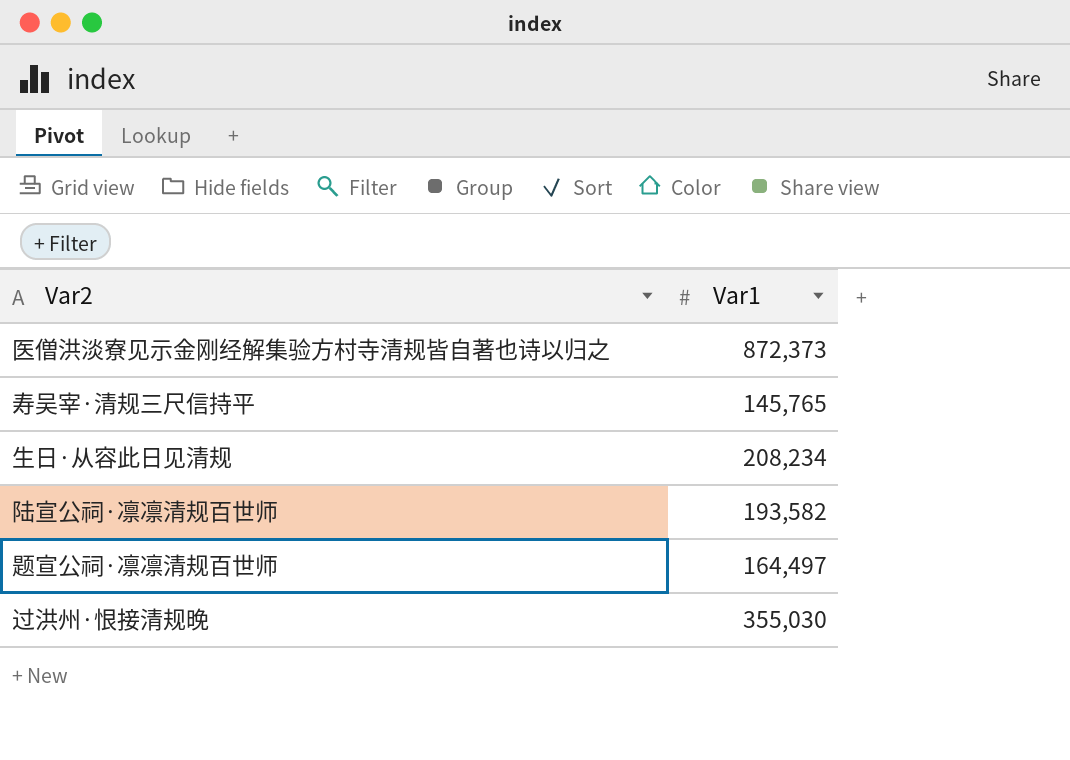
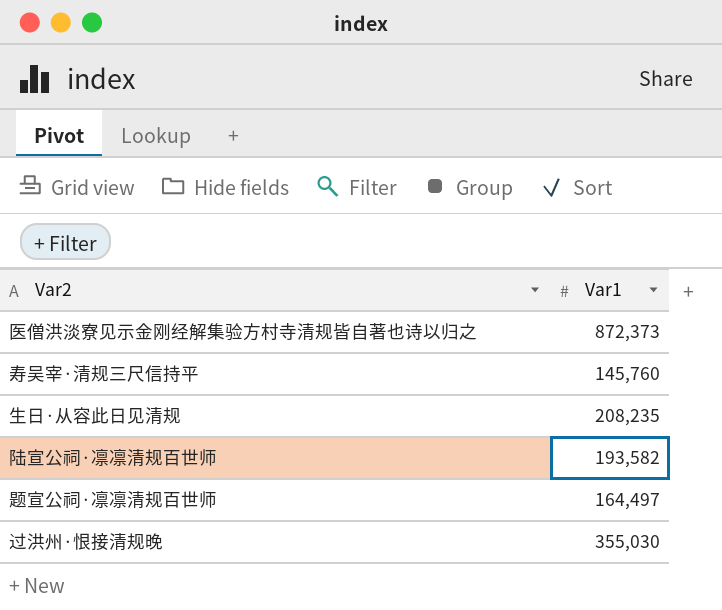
寿吴宰·清规三尺信持平 | Var1: 145,765 -> 145,760
生日·从容此日见清规 | Var1: 208,234 -> 208,235

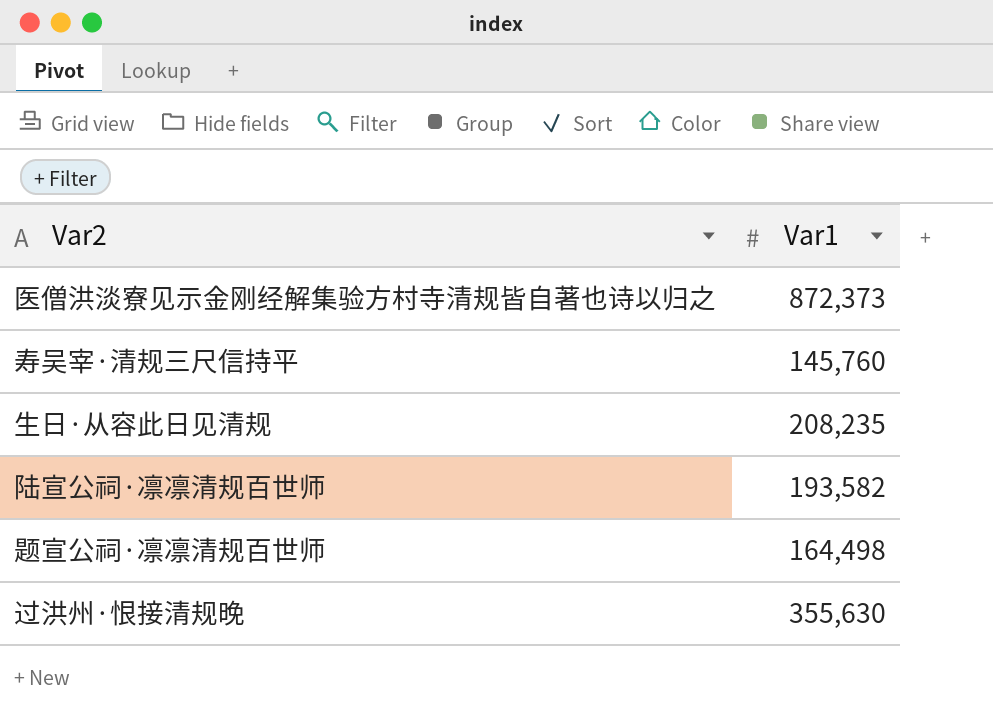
题宣公祠·凛凛清规百世师 | Var1: 164,497 -> 164,498
过洪州·恨接清规晚 | Var1: 355,030 -> 355,630

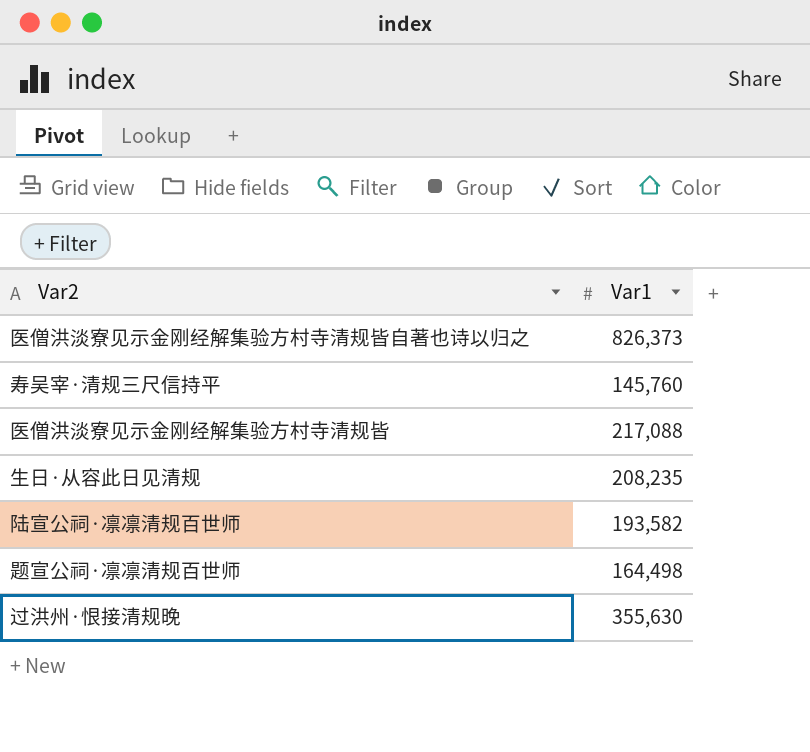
医僧洪淡寮见示金刚经解集验方村寺清规皆自著也诗以归之 | Var1: 872,373 -> 826,373
row 医僧洪淡寮见示金刚经解集验方村寺清规皆: none -> 217,088

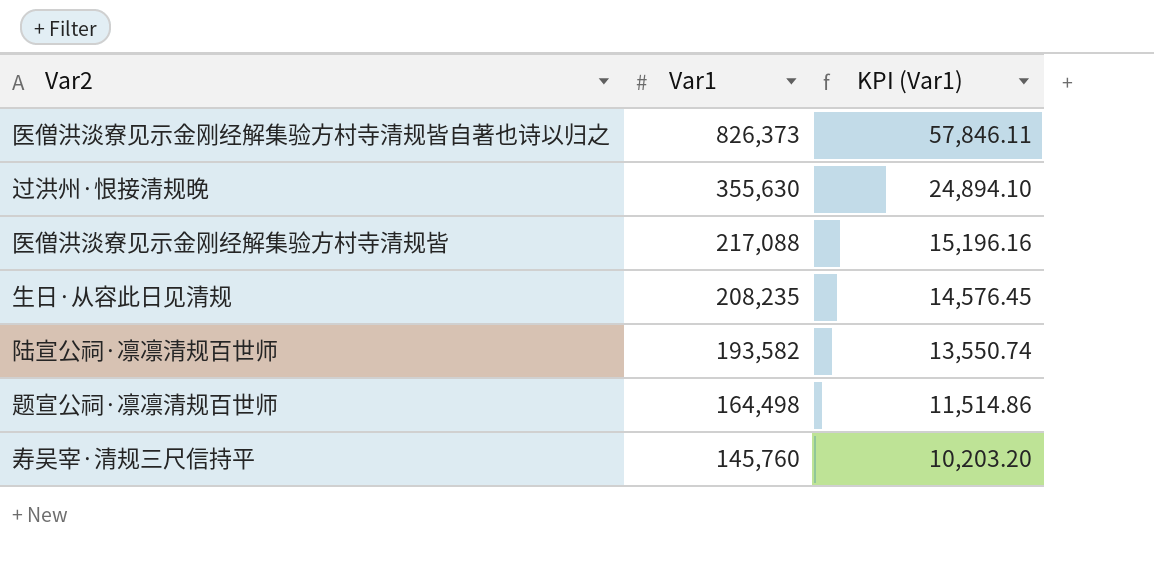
row order: none -> Var1 descending
column KPI (Var1) | formula: none -> [Var1] * 0.07

